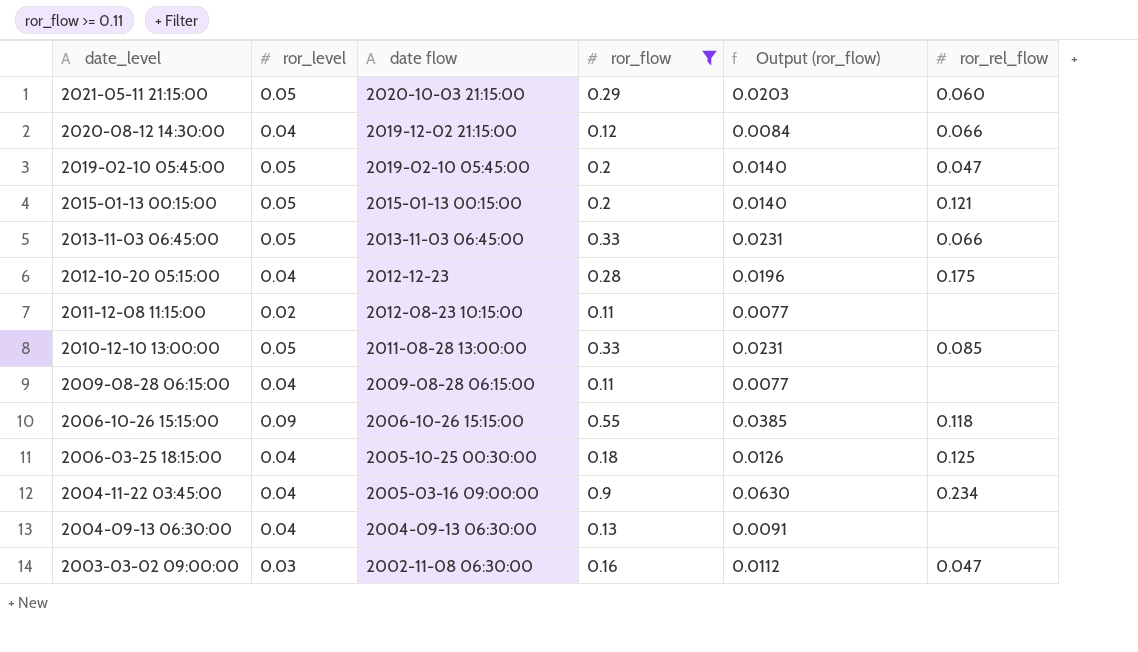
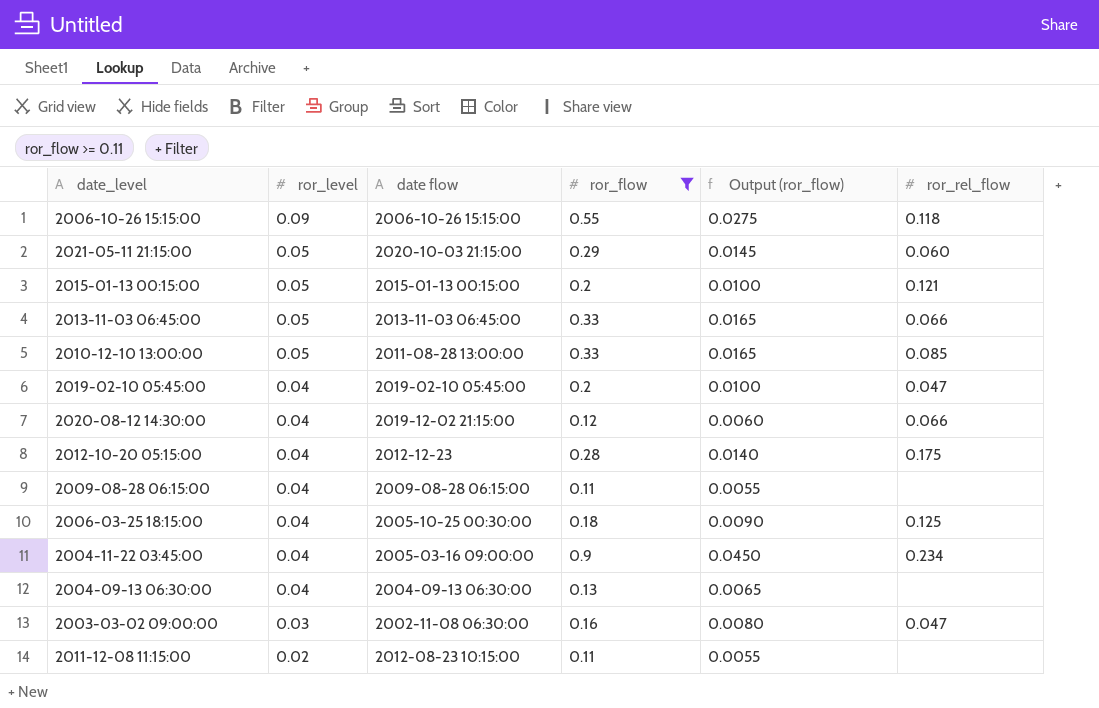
row order: date_level descending -> ror_level descending
column Output (ror_flow) | formula: [ror_flow] * 0.07 -> [ror_flow] * 0.05
2019-02-10 05:45:00 | ror_level: 0.05 -> 0.04

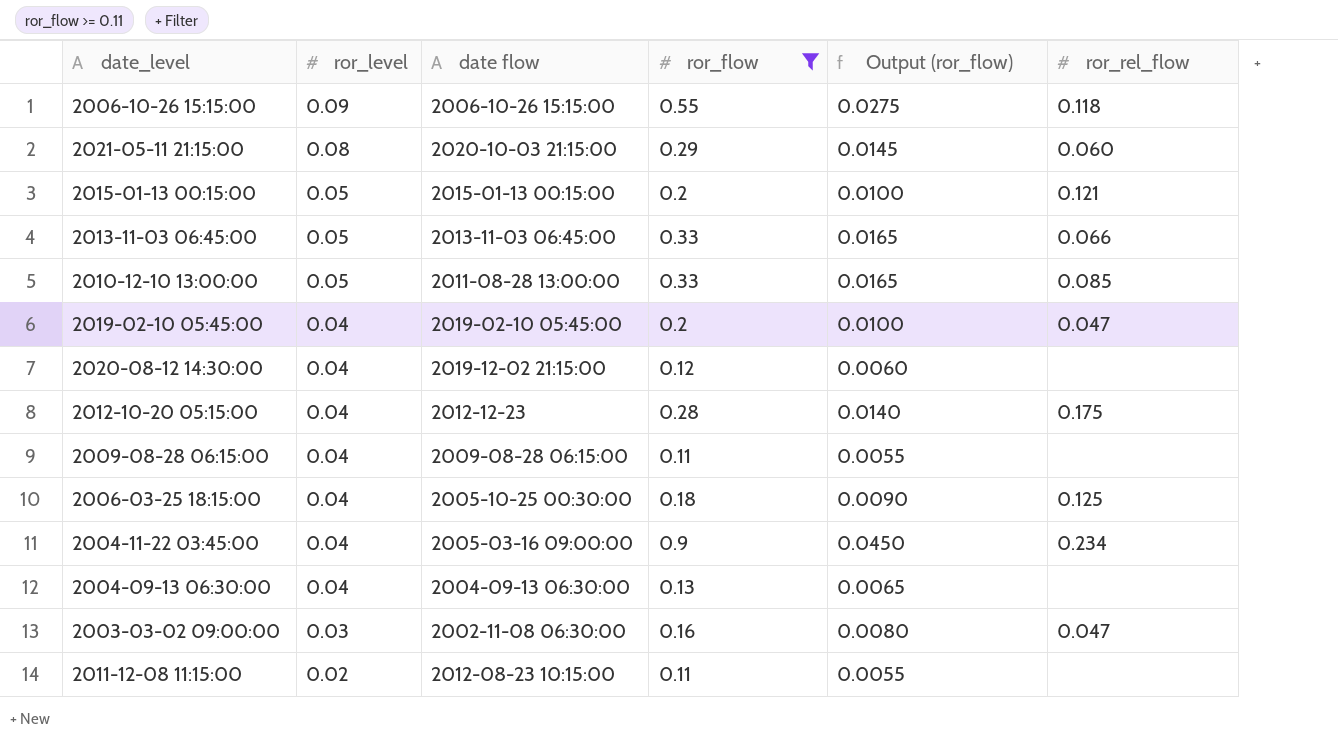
2021-05-11 21:15:00 | ror_level: 0.05 -> 0.08
2020-08-12 14:30:00 | ror_rel_flow: 0.066 -> none

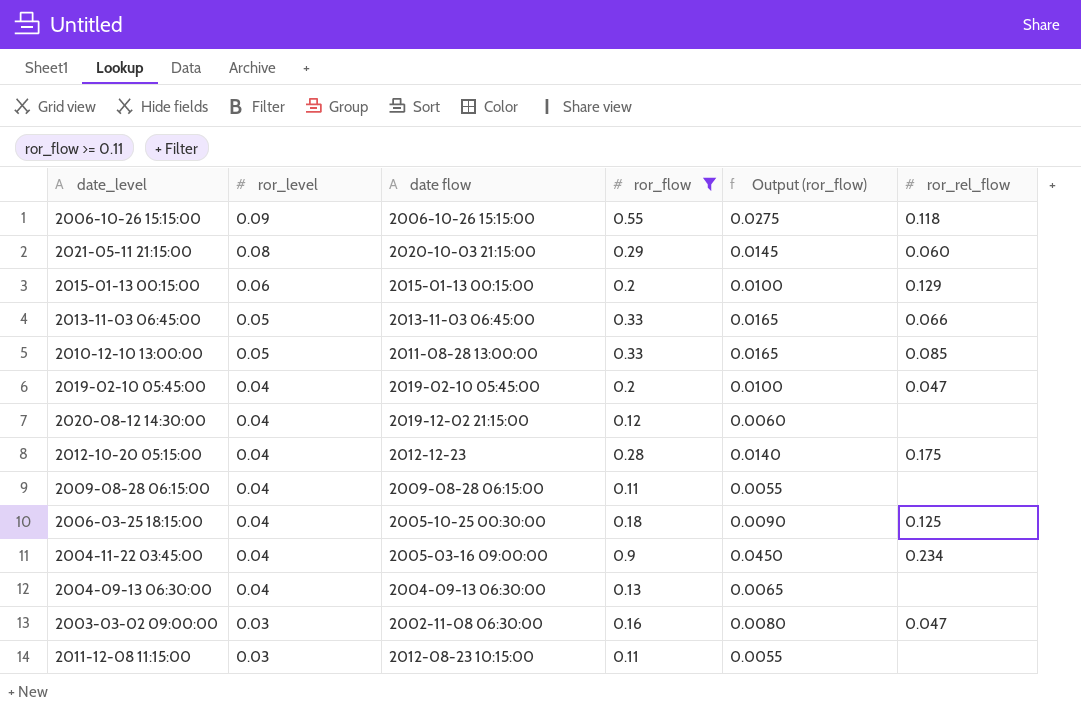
2015-01-13 00:15:00 | ror_level: 0.05 -> 0.06
2015-01-13 00:15:00 | ror_rel_flow: 0.121 -> 0.129
2011-12-08 11:15:00 | ror_level: 0.02 -> 0.03

